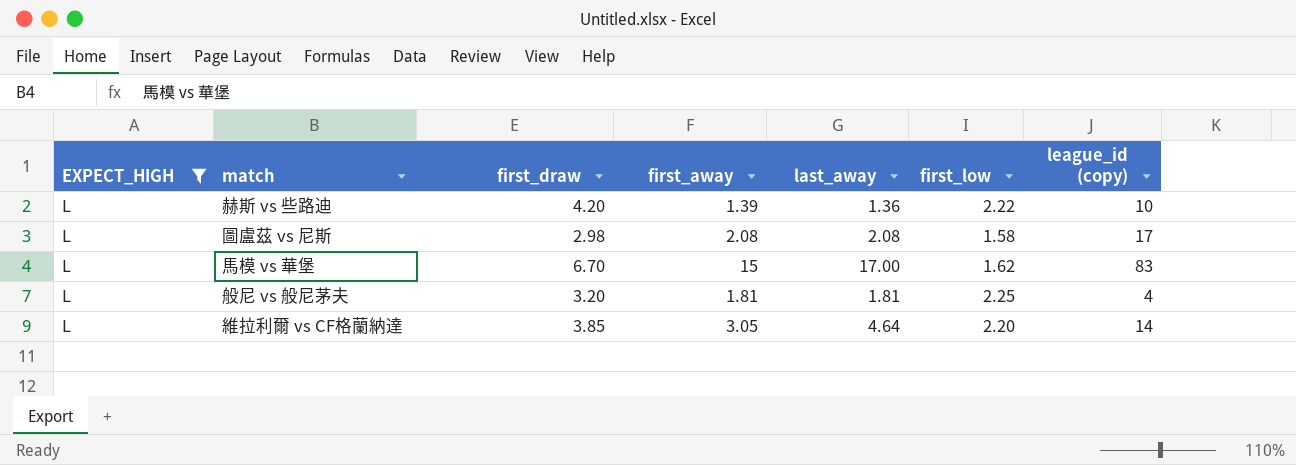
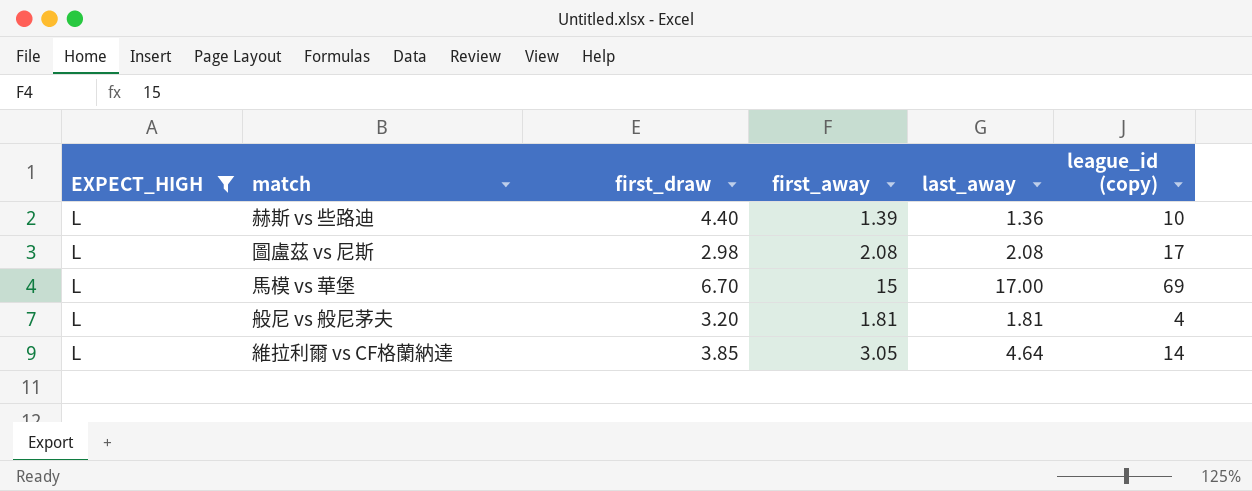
column first_low | position: 6 -> none
赫斯 vs 些路迪 | first_draw: 4.20 -> 4.40
馬模 vs 華堡 | league_id (copy): 83 -> 69

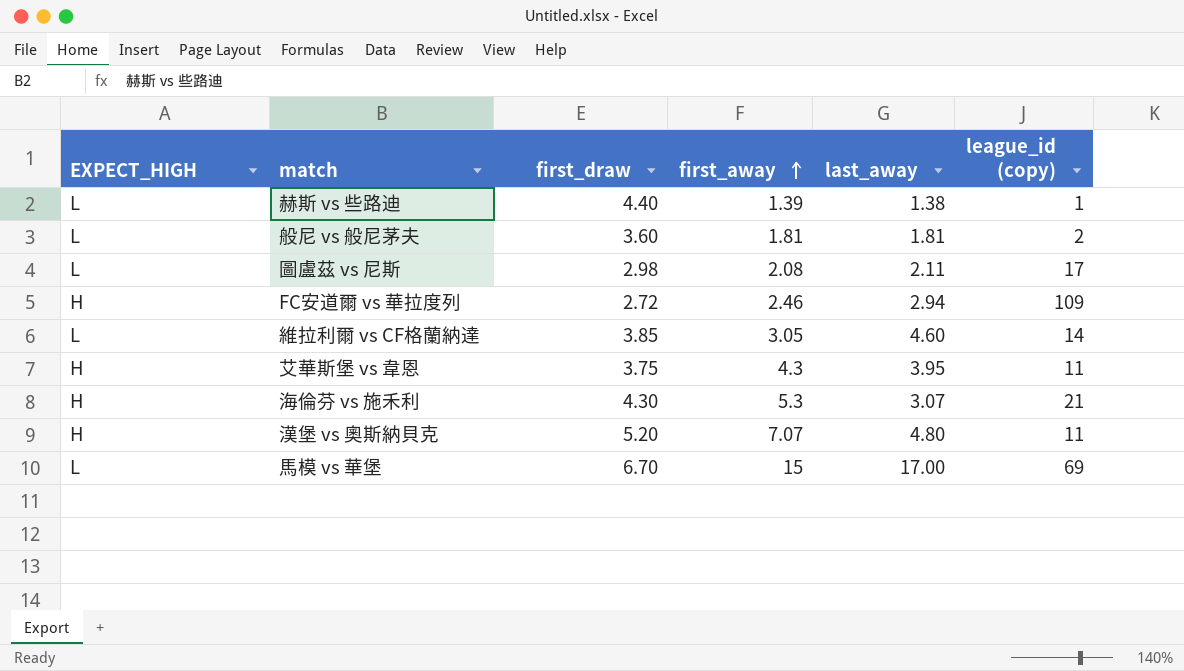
filter: EXPECT_HIGH = L -> none
row order: none -> first_away ascending
赫斯 vs 些路迪 | last_away: 1.36 -> 1.38
赫斯 vs 些路迪 | league_id (copy): 10 -> 1
般尼 vs 般尼茅夫 | first_draw: 3.20 -> 3.60
般尼 vs 般尼茅夫 | league_id (copy): 4 -> 2
圖盧茲 vs 尼斯 | last_away: 2.08 -> 2.11
維拉利爾 vs CF格蘭納達 | last_away: 4.64 -> 4.60

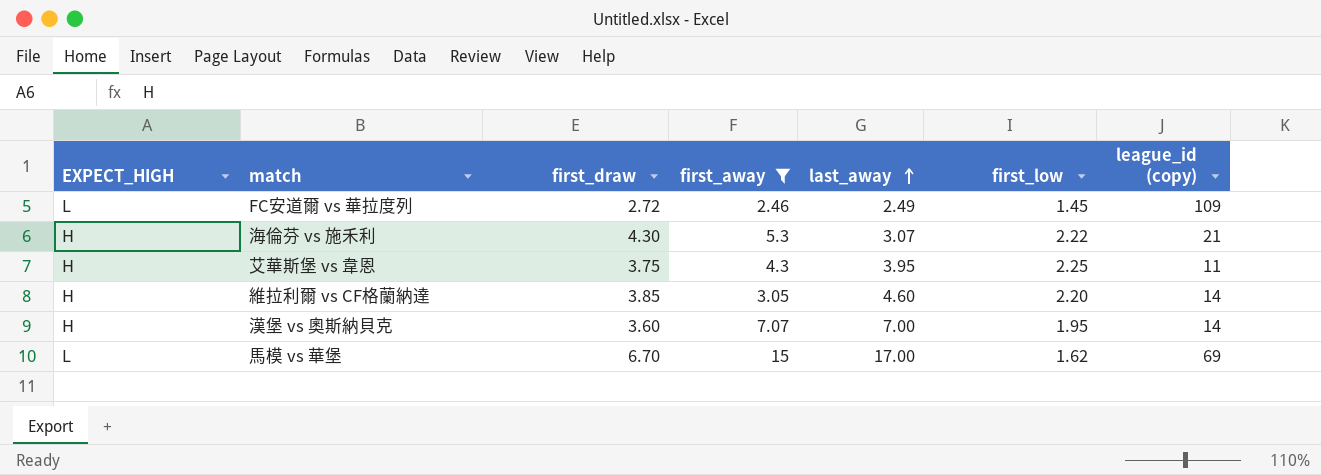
filter: none -> first_away >= 2.46
row order: first_away ascending -> last_away ascending
column first_low | position: none -> 6
FC安道爾 vs 華拉度列 | EXPECT_HIGH: H -> L
FC安道爾 vs 華拉度列 | last_away: 2.94 -> 2.49
維拉利爾 vs CF格蘭納達 | EXPECT_HIGH: L -> H
漢堡 vs 奧斯納貝克 | first_draw: 5.20 -> 3.60
漢堡 vs 奧斯納貝克 | last_away: 4.80 -> 7.00
漢堡 vs 奧斯納貝克 | league_id (copy): 11 -> 14

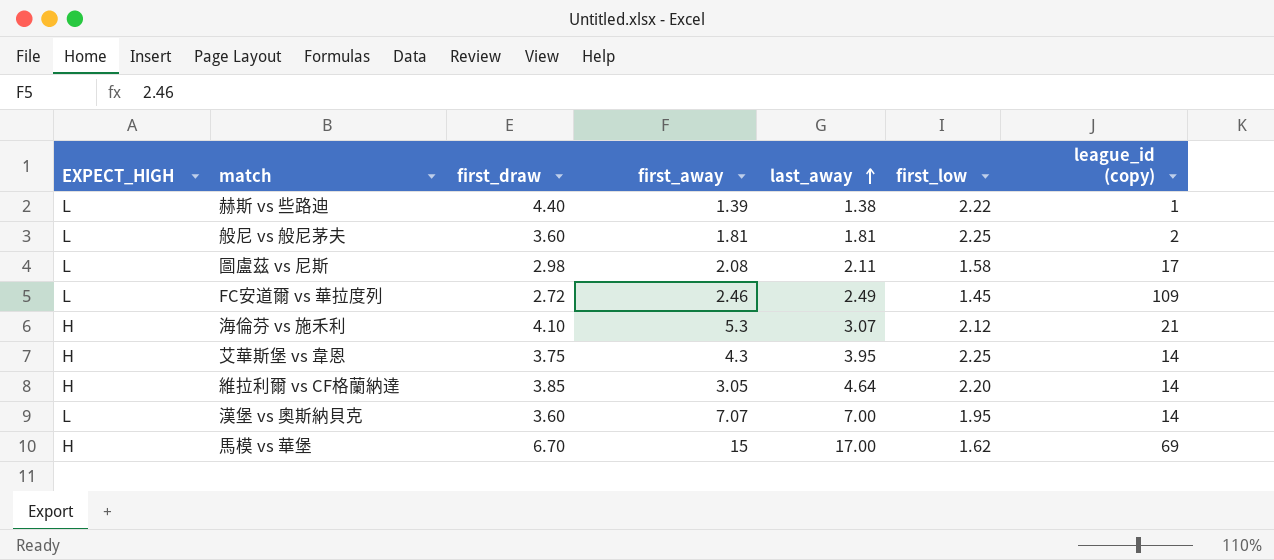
filter: first_away >= 2.46 -> none
海倫芬 vs 施禾利 | first_draw: 4.30 -> 4.10
海倫芬 vs 施禾利 | first_low: 2.22 -> 2.12
艾華斯堡 vs 韋恩 | league_id (copy): 11 -> 14
維拉利爾 vs CF格蘭納達 | last_away: 4.60 -> 4.64
漢堡 vs 奧斯納貝克 | EXPECT_HIGH: H -> L
馬模 vs 華堡 | EXPECT_HIGH: L -> H

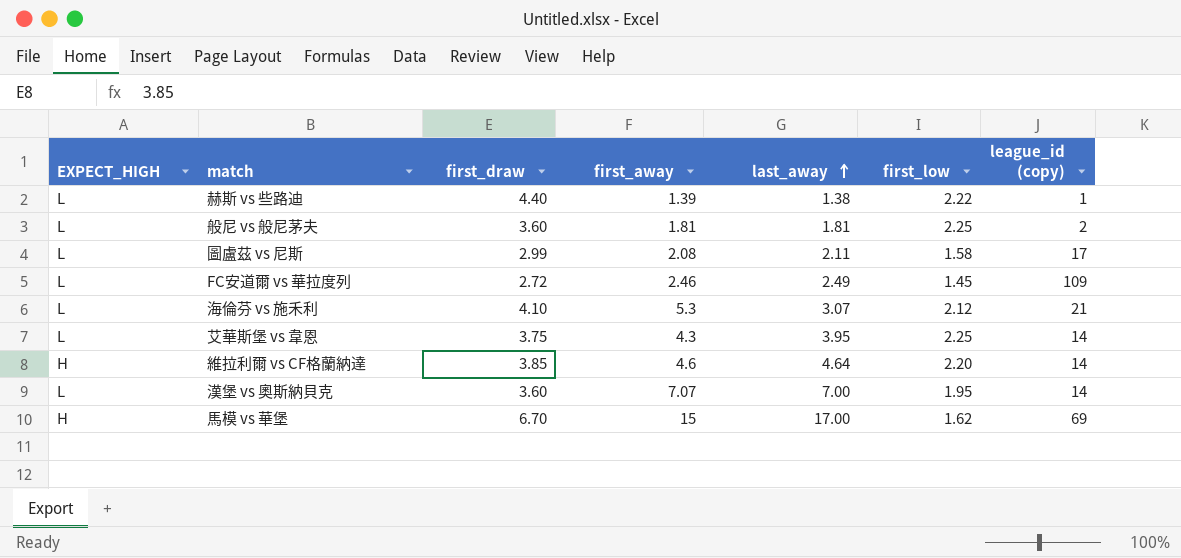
圖盧茲 vs 尼斯 | first_draw: 2.98 -> 2.99
海倫芬 vs 施禾利 | EXPECT_HIGH: H -> L
艾華斯堡 vs 韋恩 | EXPECT_HIGH: H -> L
維拉利爾 vs CF格蘭納達 | first_away: 3.05 -> 4.6

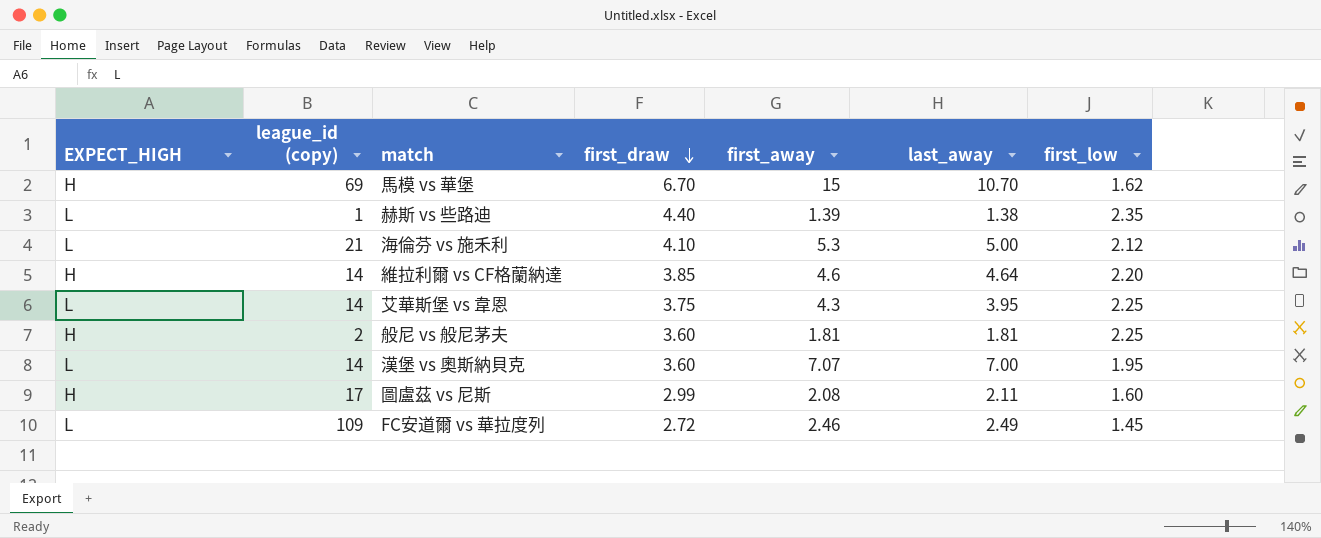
row order: last_away ascending -> first_draw descending
column league_id (copy) | position: 7 -> 2
馬模 vs 華堡 | last_away: 17.00 -> 10.70
赫斯 vs 些路迪 | first_low: 2.22 -> 2.35
海倫芬 vs 施禾利 | last_away: 3.07 -> 5.00
般尼 vs 般尼茅夫 | EXPECT_HIGH: L -> H
圖盧茲 vs 尼斯 | EXPECT_HIGH: L -> H
圖盧茲 vs 尼斯 | first_low: 1.58 -> 1.60

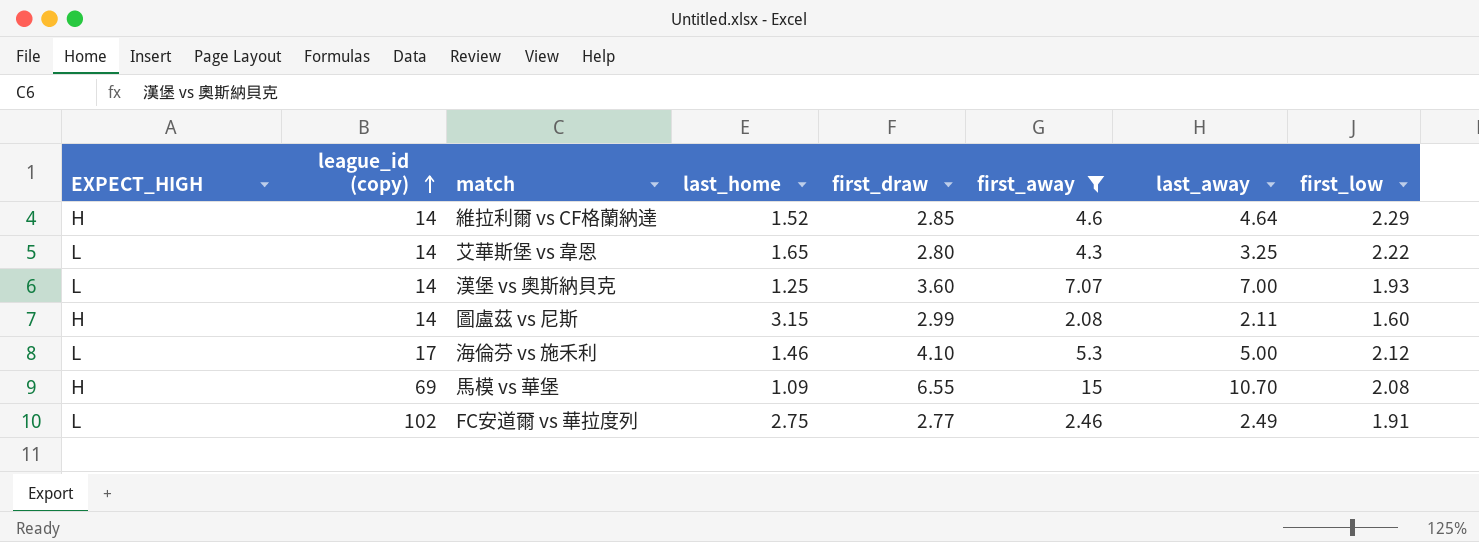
filter: none -> first_away >= 2.08
row order: first_draw descending -> league_id (copy) ascending
column last_home | position: none -> 4
維拉利爾 vs CF格蘭納達 | first_draw: 3.85 -> 2.85
維拉利爾 vs CF格蘭納達 | first_low: 2.20 -> 2.29
艾華斯堡 vs 韋恩 | first_draw: 3.75 -> 2.80
艾華斯堡 vs 韋恩 | last_away: 3.95 -> 3.25
艾華斯堡 vs 韋恩 | first_low: 2.25 -> 2.22
漢堡 vs 奧斯納貝克 | first_low: 1.95 -> 1.93
圖盧茲 vs 尼斯 | league_id (copy): 17 -> 14
海倫芬 vs 施禾利 | league_id (copy): 21 -> 17
馬模 vs 華堡 | first_draw: 6.70 -> 6.55
馬模 vs 華堡 | first_low: 1.62 -> 2.08
FC安道爾 vs 華拉度列 | league_id (copy): 109 -> 102
FC安道爾 vs 華拉度列 | first_draw: 2.72 -> 2.77
FC安道爾 vs 華拉度列 | first_low: 1.45 -> 1.91

